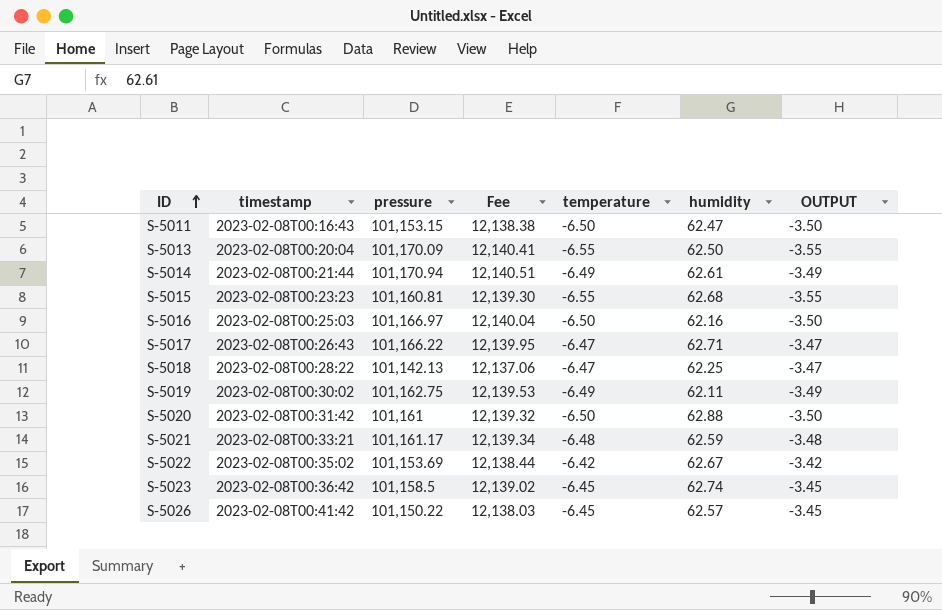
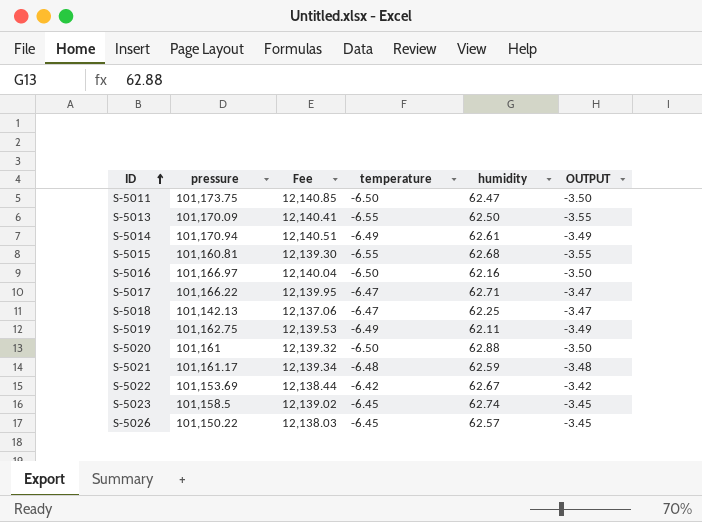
column timestamp | position: 2 -> none
S-5011 | pressure: 101,153.15 -> 101,173.75
S-5011 | Fee: 12,138.38 -> 12,140.85

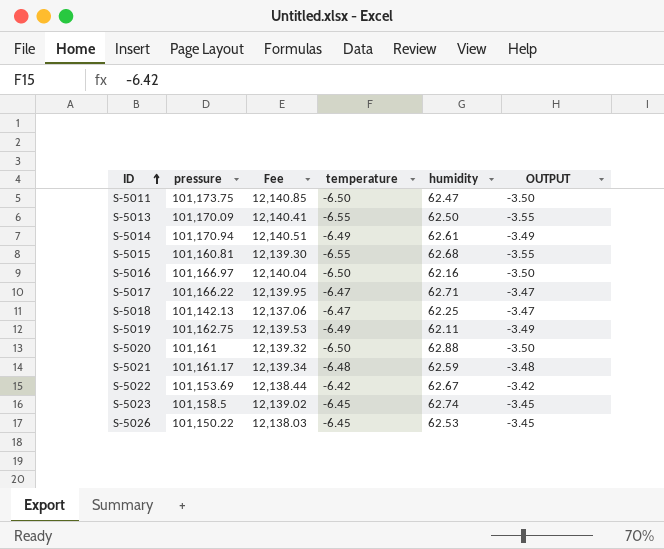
S-5026 | humidity: 62.57 -> 62.53

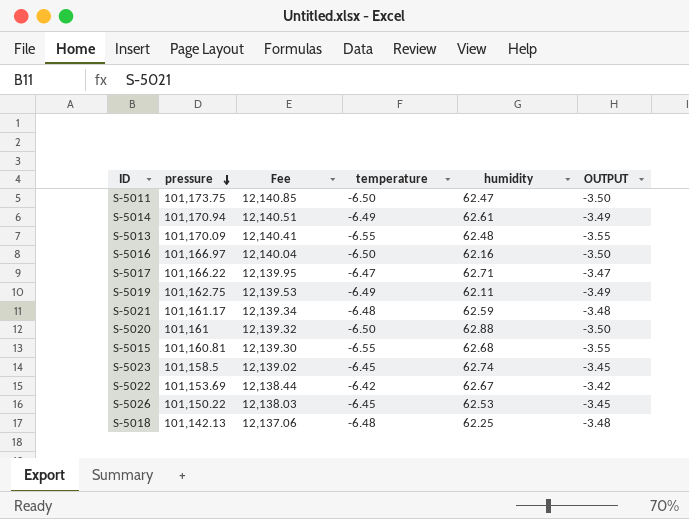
row order: ID ascending -> pressure descending
S-5013 | humidity: 62.50 -> 62.48
S-5018 | temperature: -6.47 -> -6.48
S-5018 | OUTPUT: -3.47 -> -3.48

